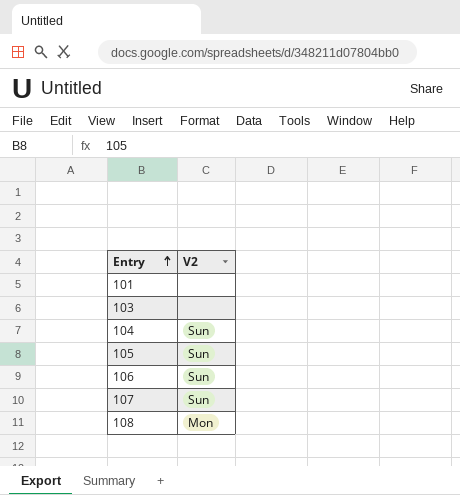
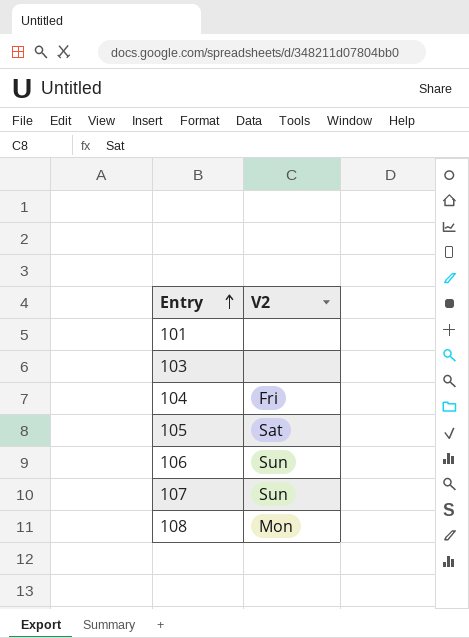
104 | V2: Sun -> Fri
105 | V2: Sun -> Sat

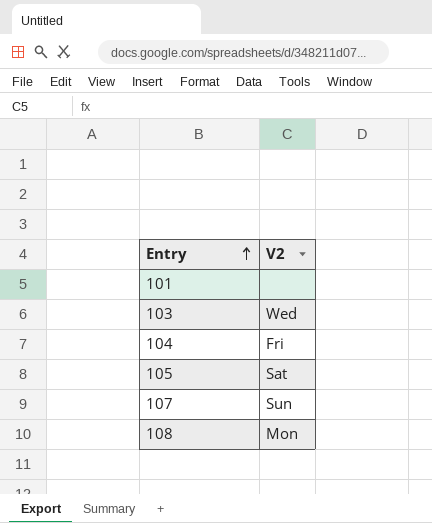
row 106: Sun -> none
103 | V2: none -> Wed

